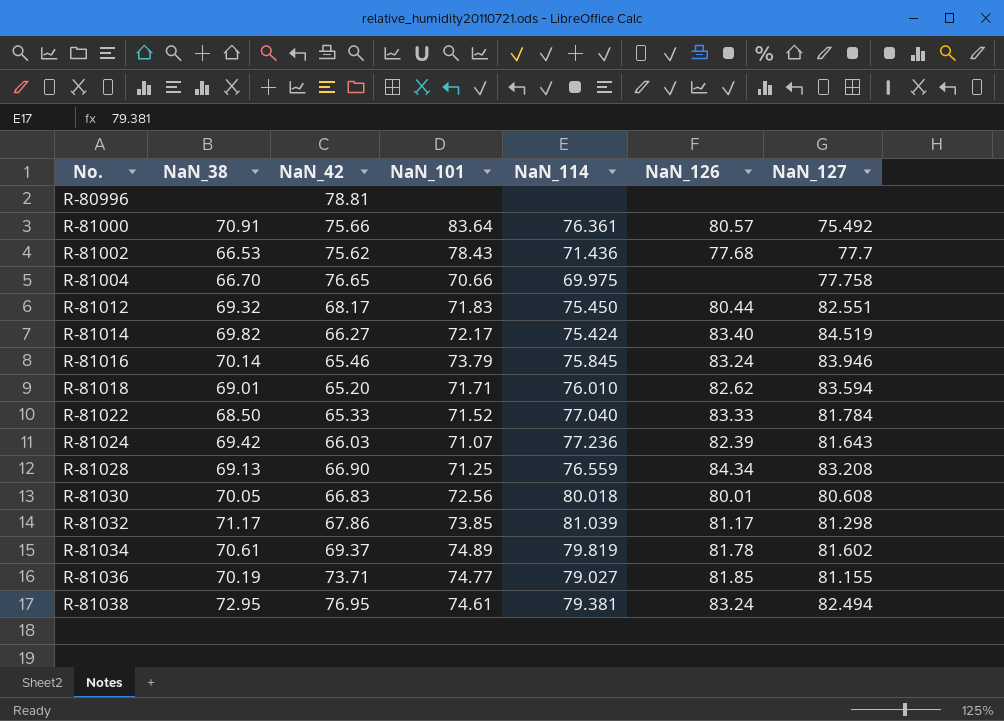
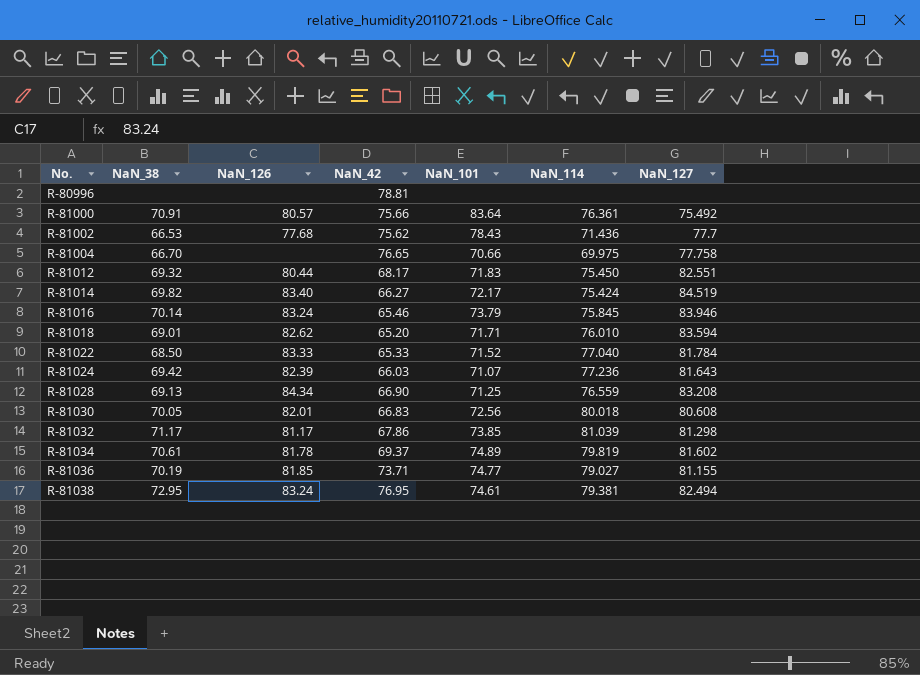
column NaN_126 | position: 6 -> 3
R-81030 | NaN_126: 80.01 -> 82.01

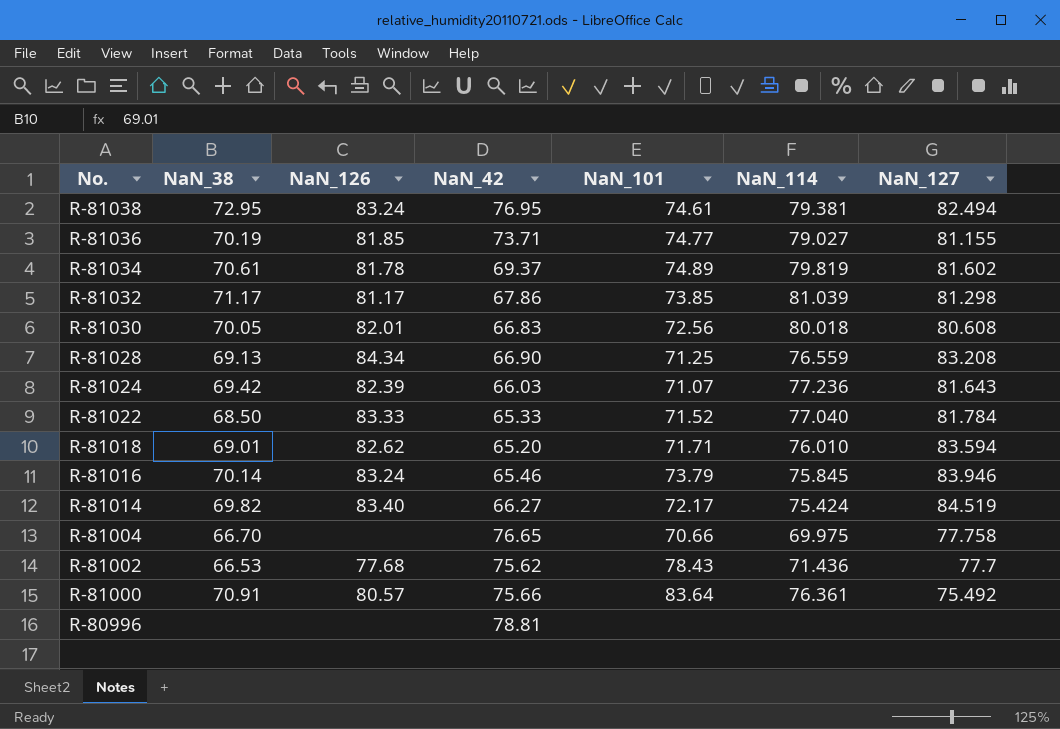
row order: No. ascending -> No. descending
row R-81012: 69.32 | 80.44 | 68.17 | 71.83 | 75.450 | 82.551 -> none

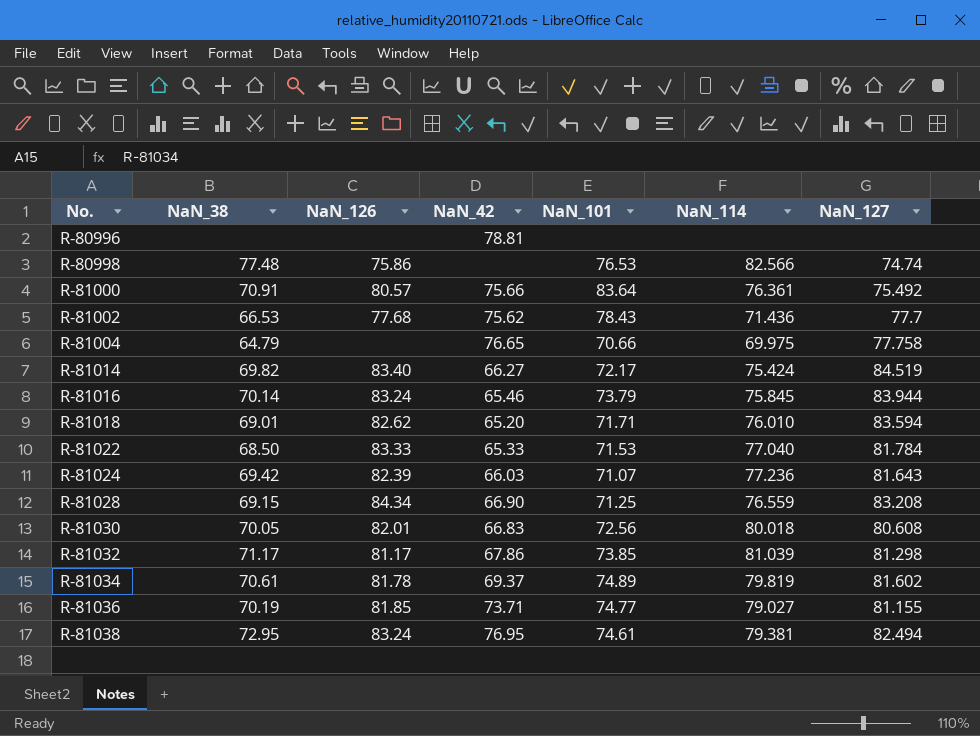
row order: No. descending -> No. ascending
row R-80998: none -> 77.48 | 75.86 | none | 76.53 | 82.566 | 74.74
R-81004 | NaN_38: 66.70 -> 64.79
R-81016 | NaN_127: 83.946 -> 83.944
R-81022 | NaN_101: 71.52 -> 71.53
R-81028 | NaN_38: 69.13 -> 69.15

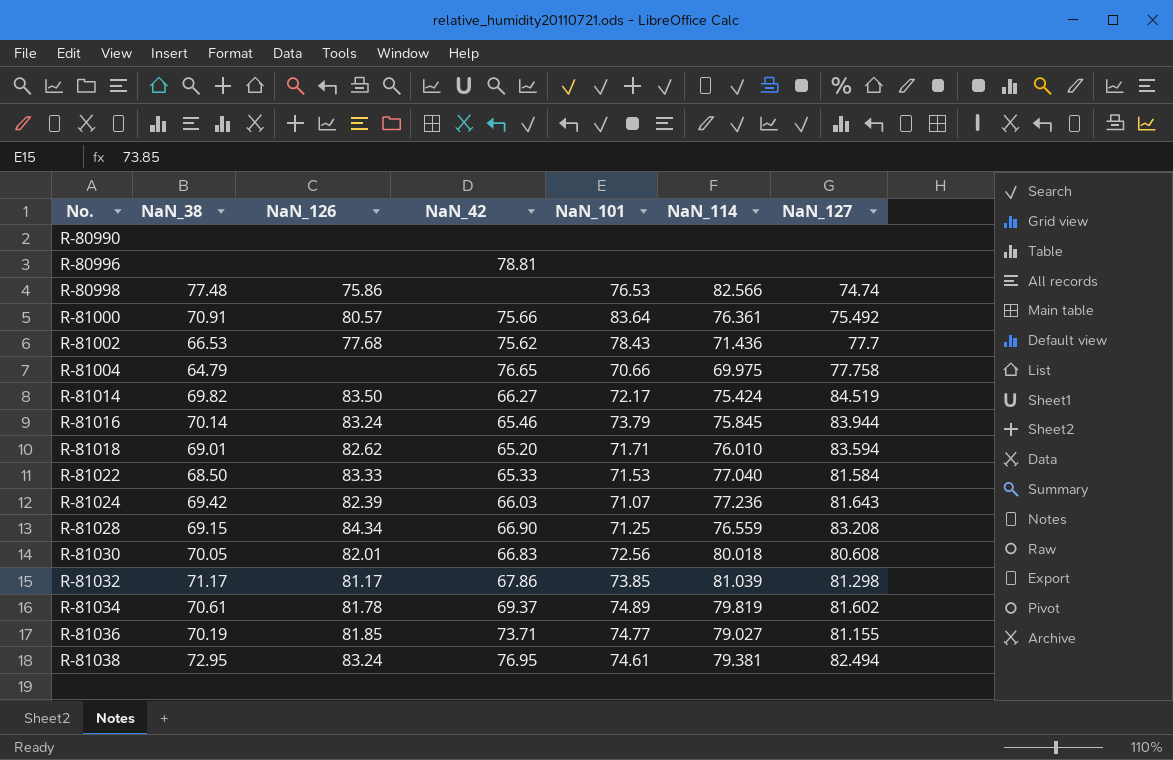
row R-80990: none -> none | none | none | none | none | none
R-81014 | NaN_126: 83.40 -> 83.50
R-81022 | NaN_127: 81.784 -> 81.584

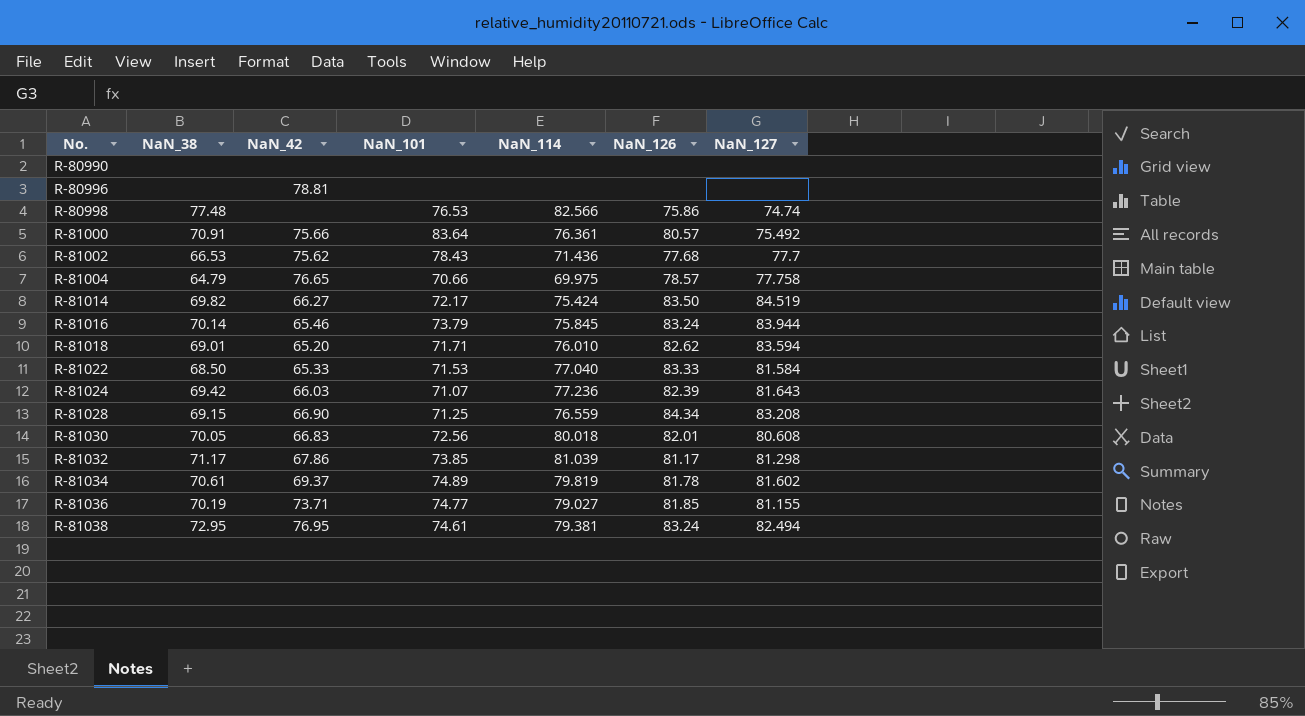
column NaN_126 | position: 3 -> 6
R-81004 | NaN_126: none -> 78.57

